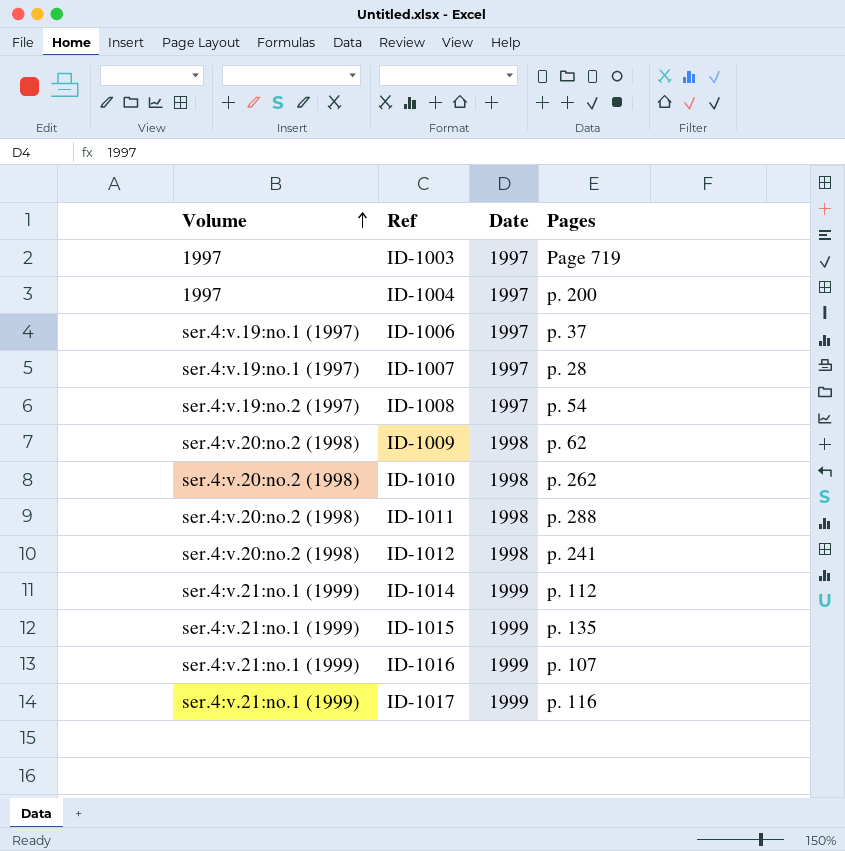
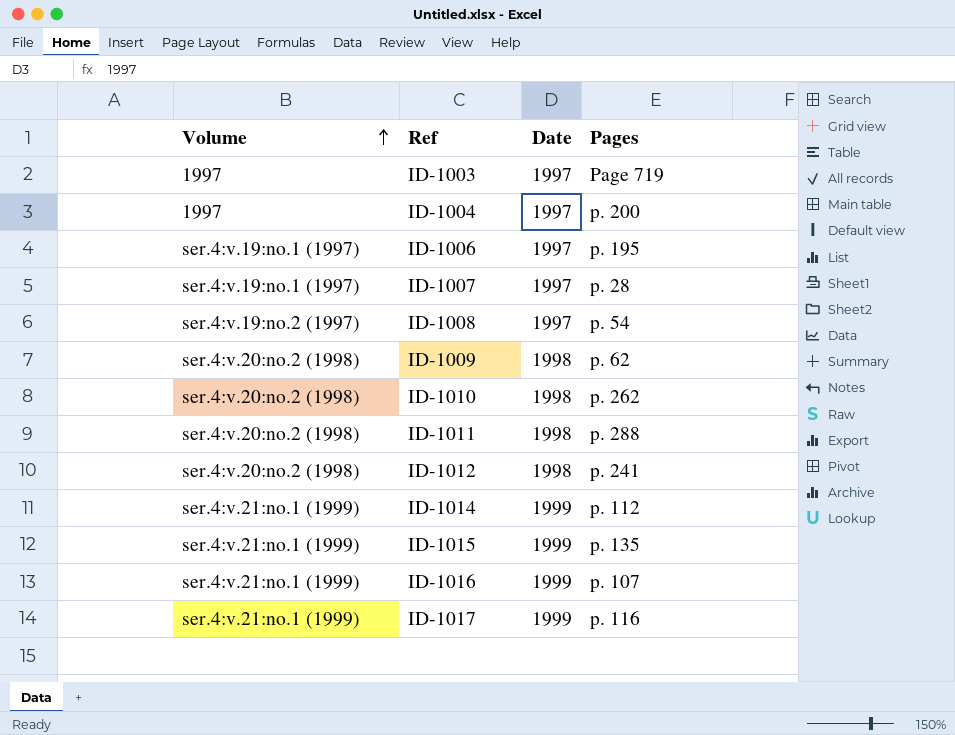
ID-1006 | Pages: p. 37 -> p. 195

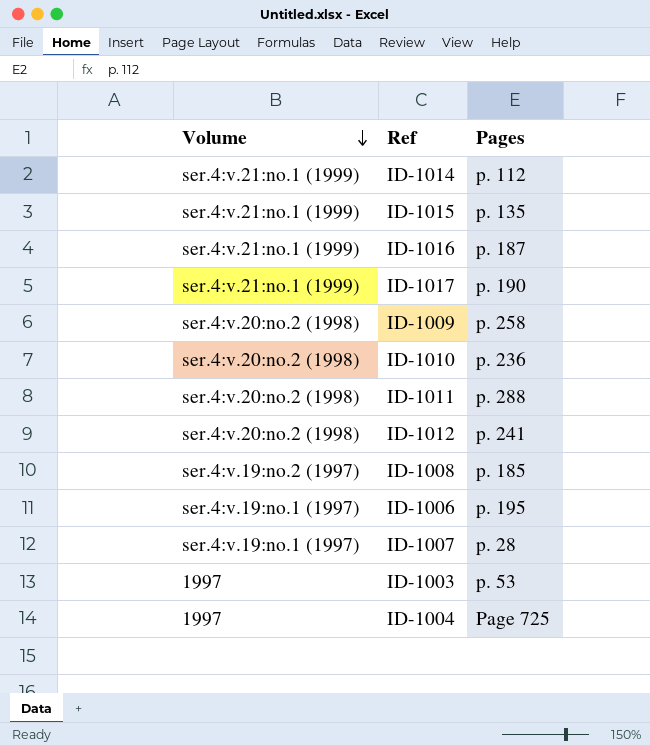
row order: Volume ascending -> Volume descending
column Date | position: 3 -> none
ID-1016 | Pages: p. 107 -> p. 187
ID-1017 | Pages: p. 116 -> p. 190
ID-1009 | Pages: p. 62 -> p. 258
ID-1010 | Pages: p. 262 -> p. 236
ID-1008 | Pages: p. 54 -> p. 185
ID-1003 | Pages: Page 719 -> p. 53
ID-1004 | Pages: p. 200 -> Page 725

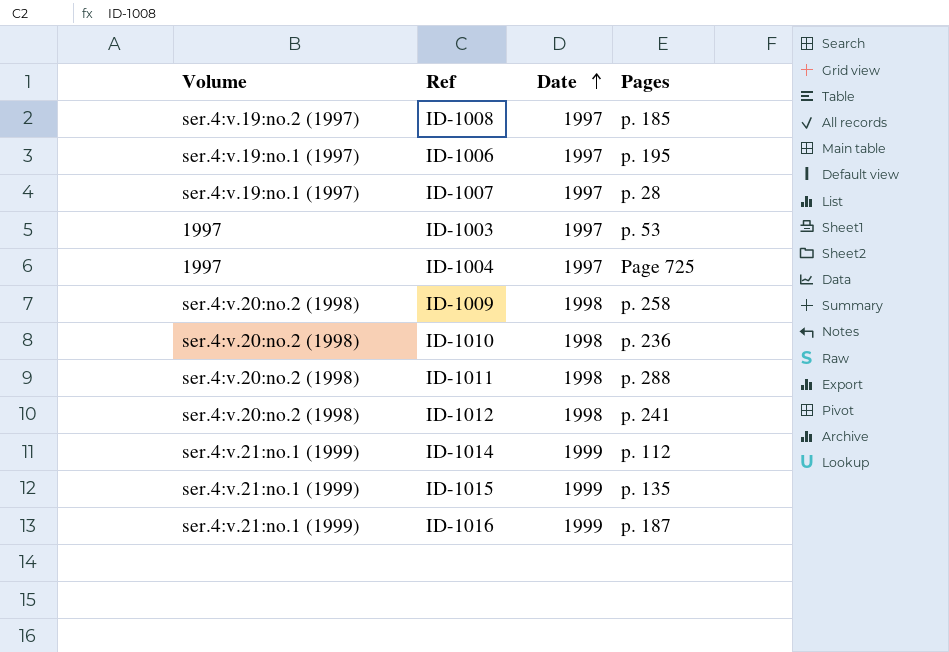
row order: Volume descending -> Date ascending
column Date | position: none -> 3
row ID-1017: ser.4:v.21:no.1 (1999) | p. 190 -> none

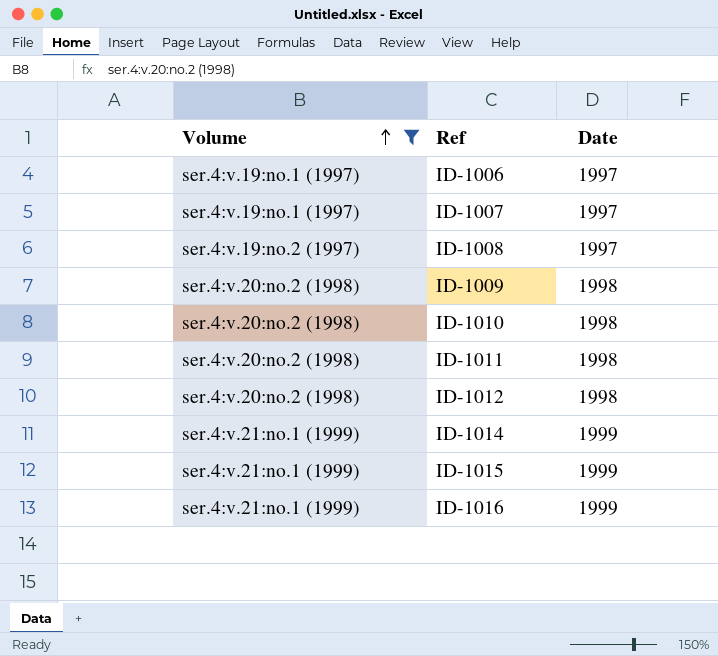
filter: none -> Volume != 1997
row order: Date ascending -> Volume ascending
column Pages | position: 4 -> none

